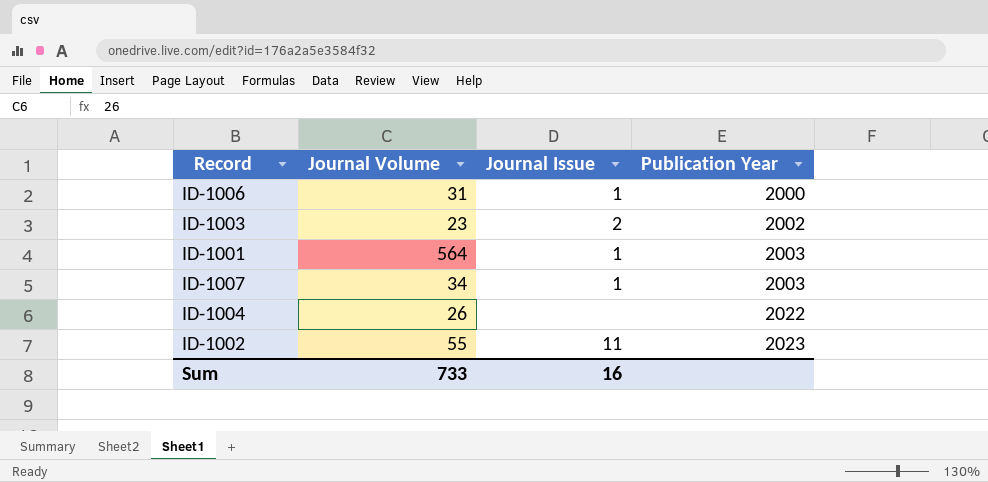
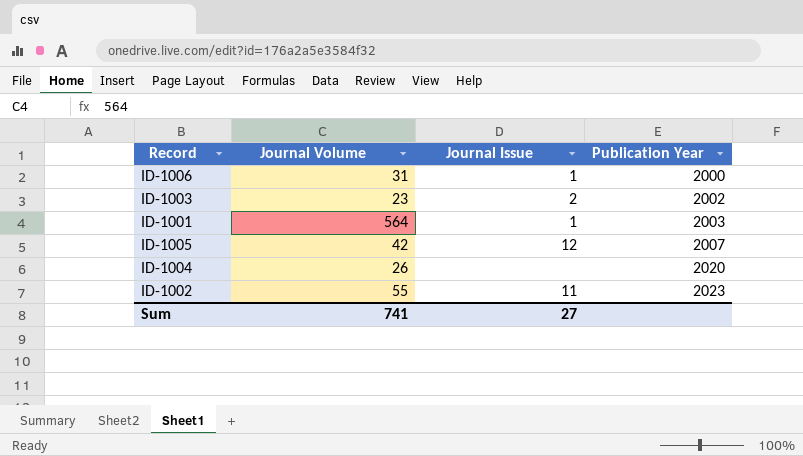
row ID-1007: 34 | 1 | 2003 -> none
row ID-1005: none -> 42 | 12 | 2007
ID-1004 | Publication Year: 2022 -> 2020
Sum | Journal Volume: 733 -> 741
Sum | Journal Issue: 16 -> 27

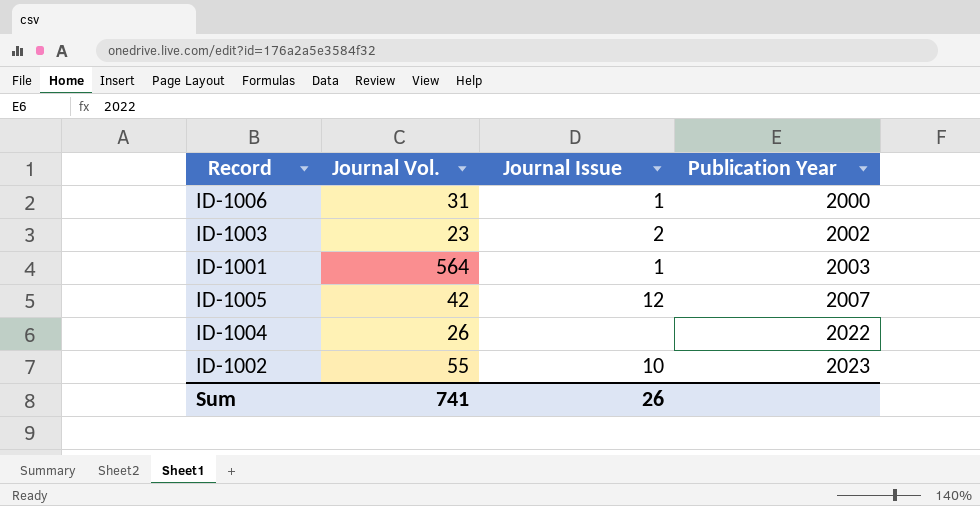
column name: Journal Volume -> Journal Vol.
ID-1004 | Publication Year: 2020 -> 2022
ID-1002 | Journal Issue: 11 -> 10
Sum | Journal Issue: 27 -> 26

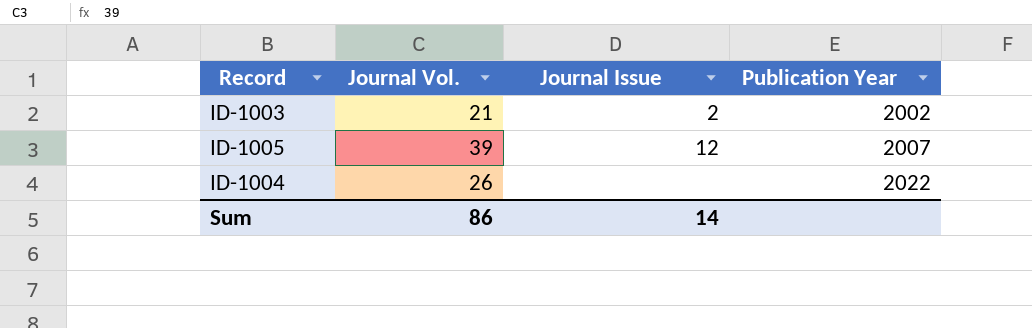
row ID-1006: 31 | 1 | 2000 -> none
row ID-1001: 564 | 1 | 2003 -> none
row ID-1002: 55 | 10 | 2023 -> none
ID-1003 | Journal Vol.: 23 -> 21
ID-1005 | Journal Vol.: 42 -> 39
Sum | Journal Vol.: 741 -> 86
Sum | Journal Issue: 26 -> 14

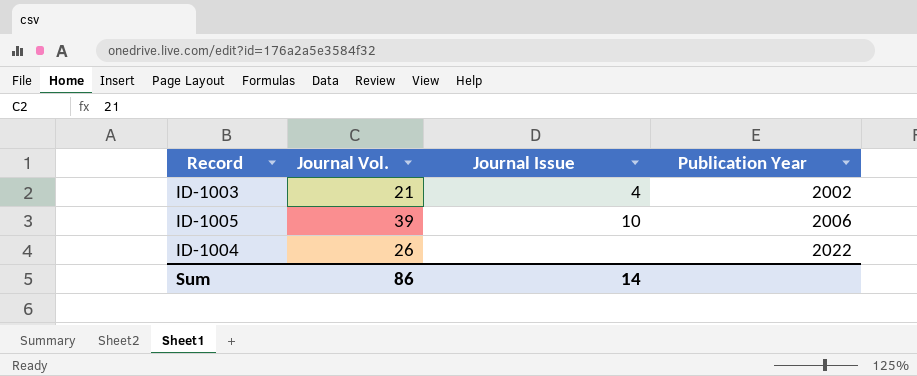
ID-1003 | Journal Issue: 2 -> 4
ID-1005 | Journal Issue: 12 -> 10
ID-1005 | Publication Year: 2007 -> 2006

